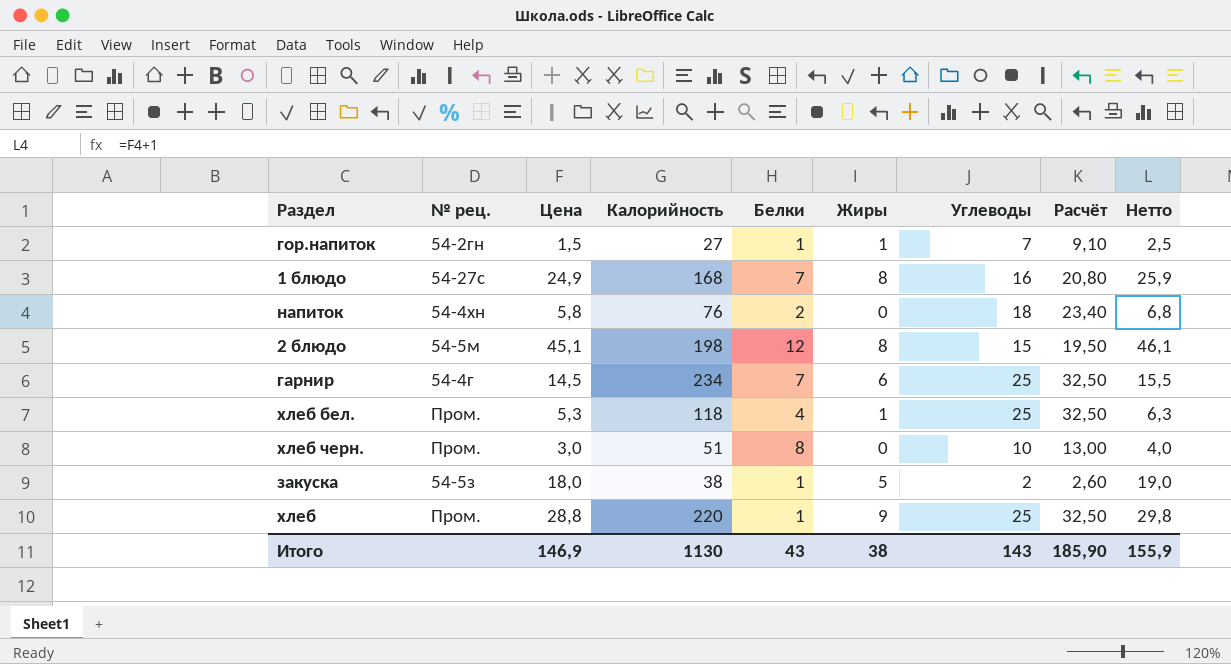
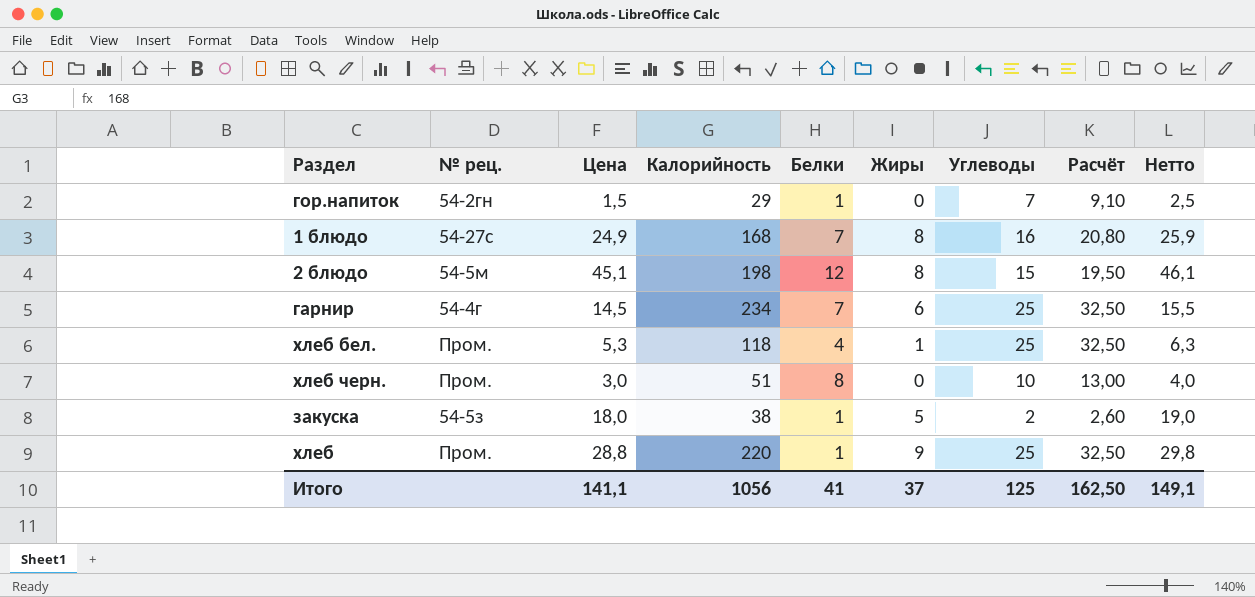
row напиток: 54-4хн | 5,8 | 76 | 2 | 0 | 18 | 23,40 | 6,8 -> none
гор.напиток | Калорийность: 27 -> 29
гор.напиток | Жиры: 1 -> 0
Итого | Цена: 146,9 -> 141,1
Итого | Калорийность: 1130 -> 1056
Итого | Белки: 43 -> 41
Итого | Жиры: 38 -> 37
Итого | Углеводы: 143 -> 125
Итого | Расчёт: 185,90 -> 162,50
Итого | Нетто: 155,9 -> 149,1

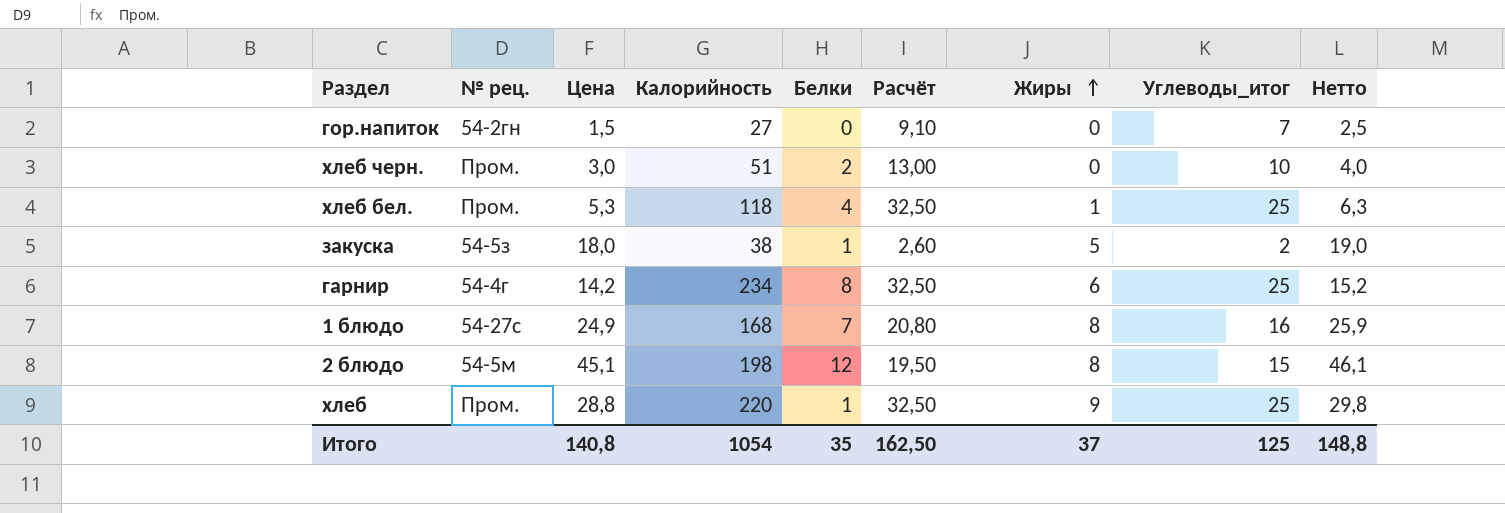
row order: none -> Жиры ascending
column Расчёт | position: 8 -> 6
column name: Углеводы -> Углеводы_итог
гор.напиток | Калорийность: 29 -> 27
гор.напиток | Белки: 1 -> 0
хлеб черн. | Белки: 8 -> 2
гарнир | Цена: 14,5 -> 14,2
гарнир | Белки: 7 -> 8
гарнир | Нетто: 15,5 -> 15,2
Итого | Цена: 141,1 -> 140,8
Итого | Калорийность: 1056 -> 1054
Итого | Белки: 41 -> 35
Итого | Нетто: 149,1 -> 148,8

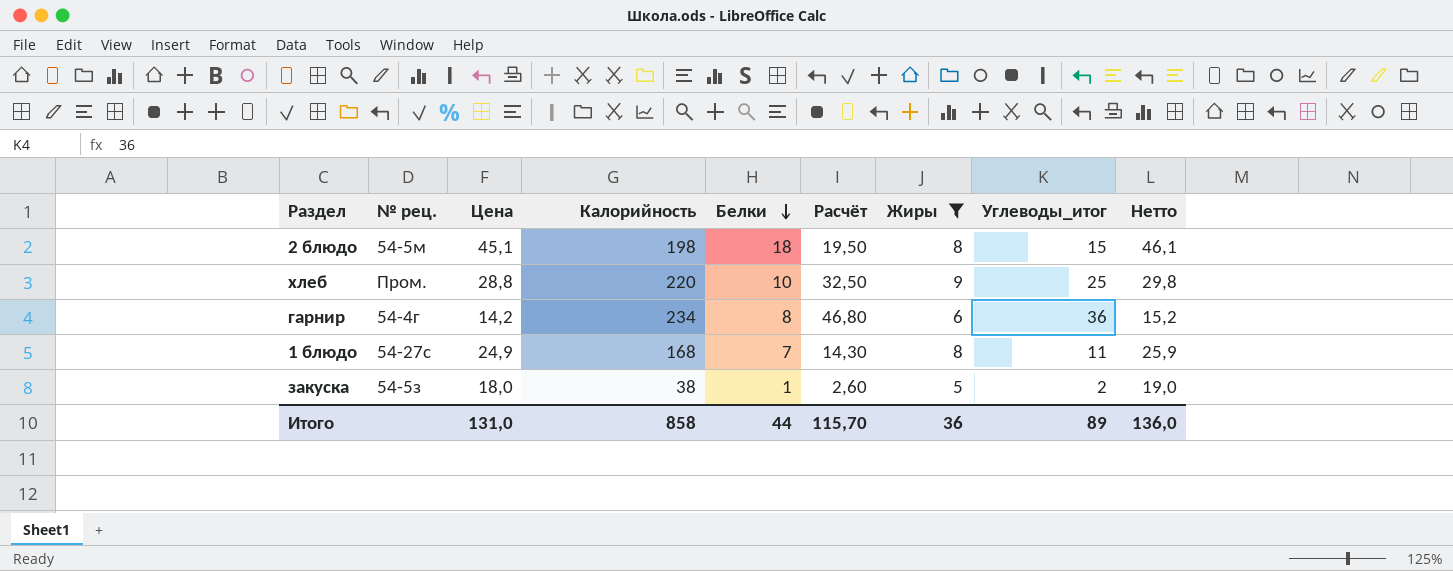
filter: none -> Жиры >= 5
row order: Жиры ascending -> Белки descending
2 блюдо | Белки: 12 -> 18
хлеб | Белки: 1 -> 10
гарнир | Расчёт: 32,50 -> 46,80
гарнир | Углеводы_итог: 25 -> 36
1 блюдо | Расчёт: 20,80 -> 14,30
1 блюдо | Углеводы_итог: 16 -> 11
Итого | Цена: 140,8 -> 131,0
Итого | Калорийность: 1054 -> 858
Итого | Белки: 35 -> 44
Итого | Расчёт: 162,50 -> 115,70
Итого | Жиры: 37 -> 36
Итого | Углеводы_итог: 125 -> 89
Итого | Нетто: 148,8 -> 136,0

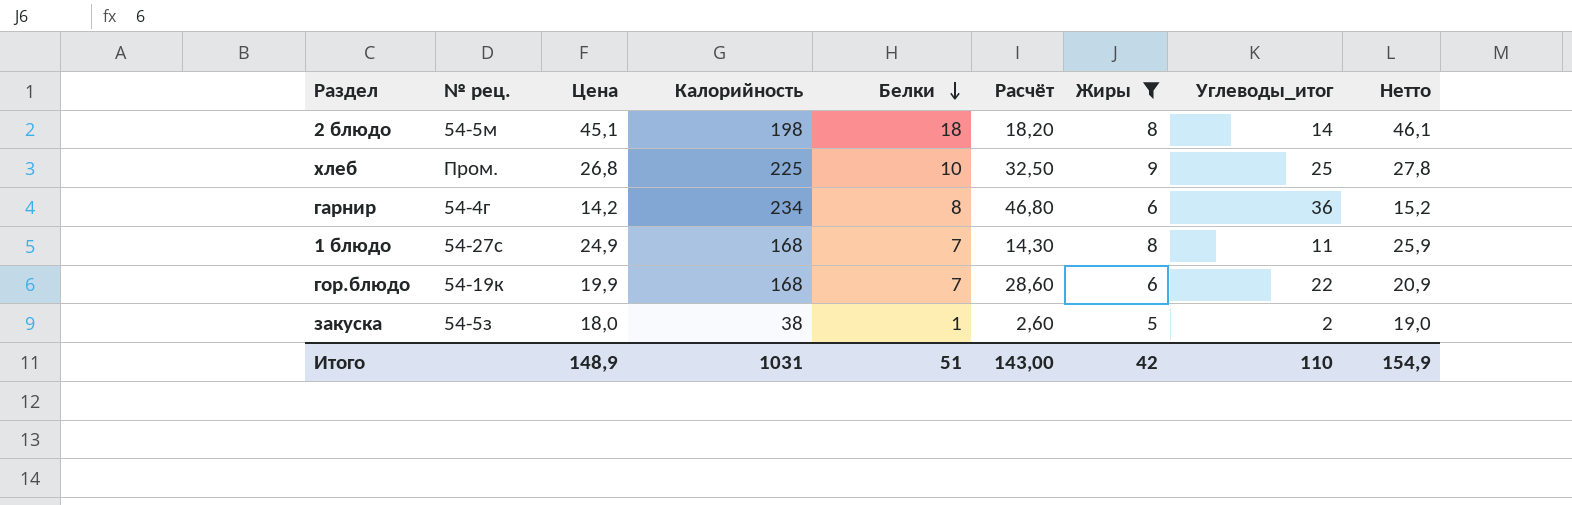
2 блюдо | Расчёт: 19,50 -> 18,20
2 блюдо | Углеводы_итог: 15 -> 14
хлеб | Цена: 28,8 -> 26,8
хлеб | Калорийность: 220 -> 225
хлеб | Нетто: 29,8 -> 27,8
row гор.блюдо: none -> 54-19к | 19,9 | 168 | 7 | 28,60 | 6 | 22 | 20,9
Итого | Цена: 131,0 -> 148,9
Итого | Калорийность: 858 -> 1031
Итого | Белки: 44 -> 51
Итого | Расчёт: 115,70 -> 143,00
Итого | Жиры: 36 -> 42
Итого | Углеводы_итог: 89 -> 110
Итого | Нетто: 136,0 -> 154,9

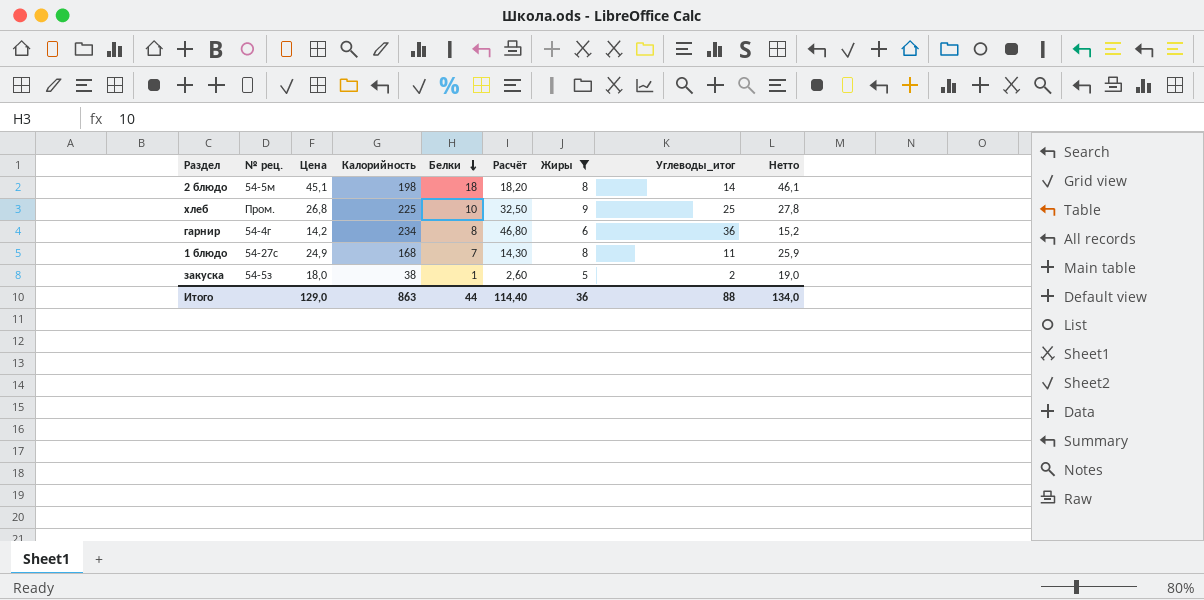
row гор.блюдо: 54-19к | 19,9 | 168 | 7 | 28,60 | 6 | 22 | 20,9 -> none
Итого | Цена: 148,9 -> 129,0
Итого | Калорийность: 1031 -> 863
Итого | Белки: 51 -> 44
Итого | Расчёт: 143,00 -> 114,40
Итого | Жиры: 42 -> 36
Итого | Углеводы_итог: 110 -> 88
Итого | Нетто: 154,9 -> 134,0

